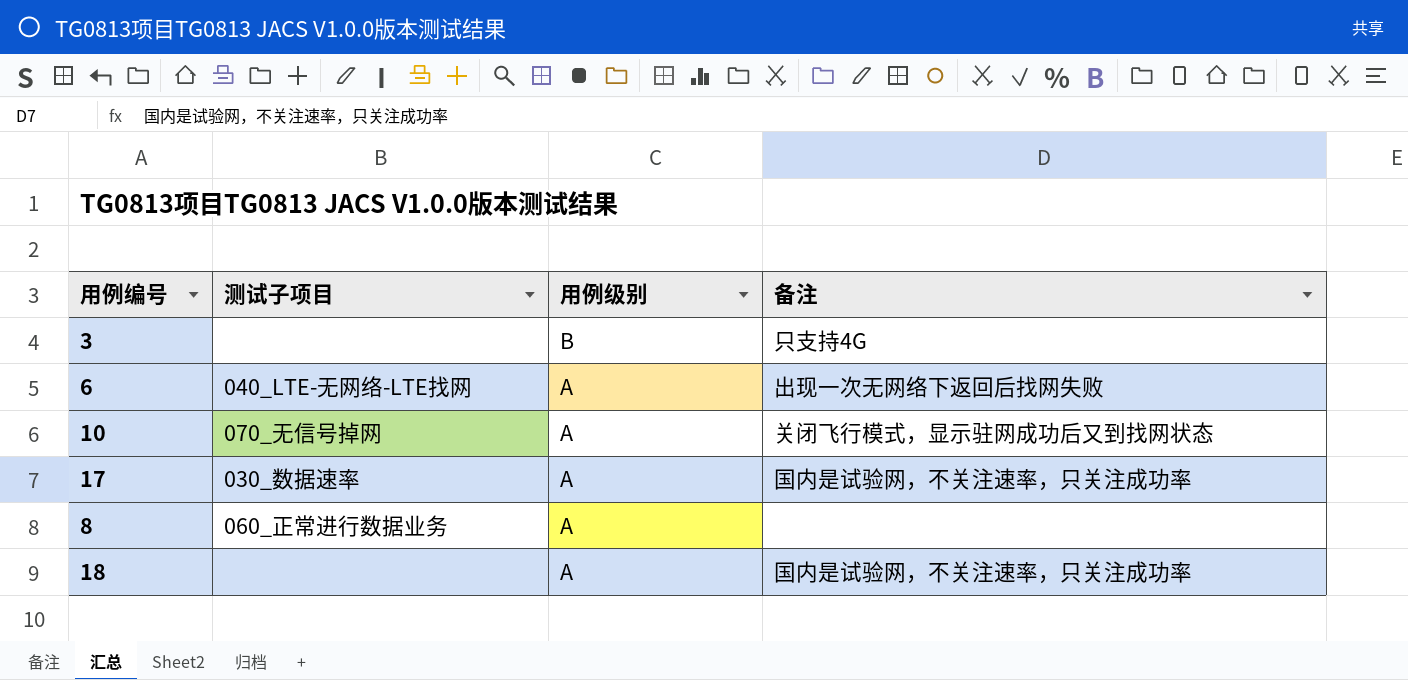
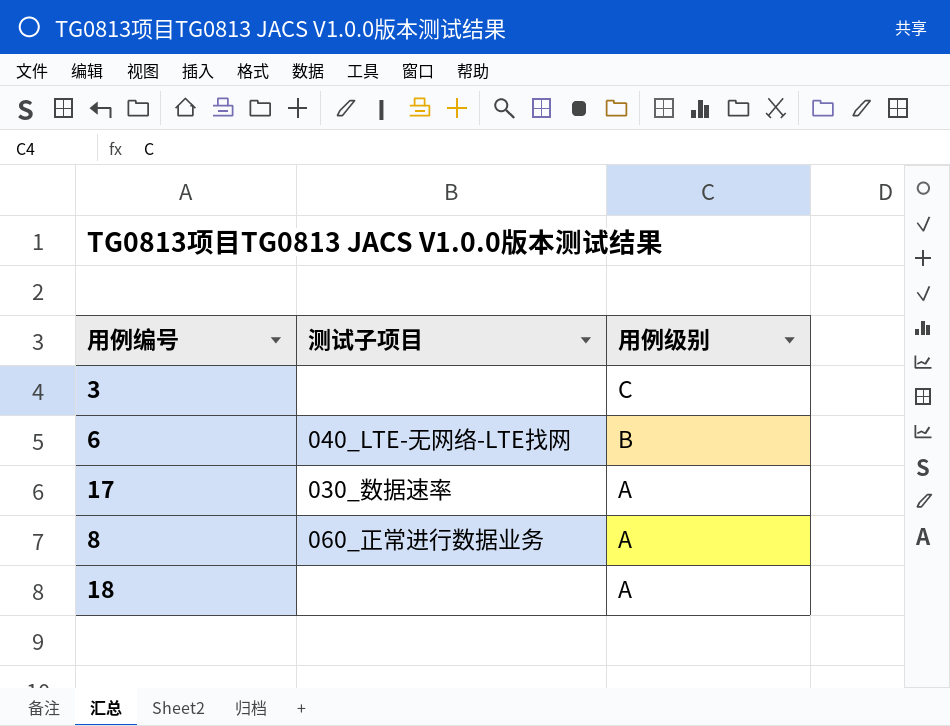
column 备注 | position: 4 -> none
row 10: 070_无信号掉网 | A | 关闭飞行模式，显示驻网成功后又到找网状态 -> none
3 | 用例级别: B -> C
6 | 用例级别: A -> B

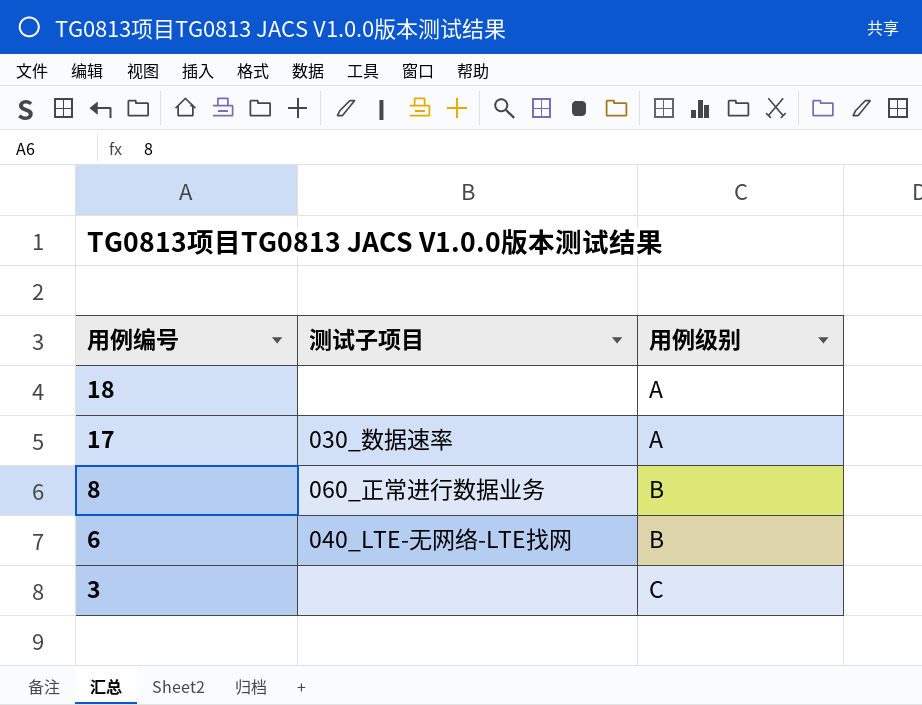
row order: 用例级别 descending -> 用例编号 descending
8 | 用例级别: A -> B

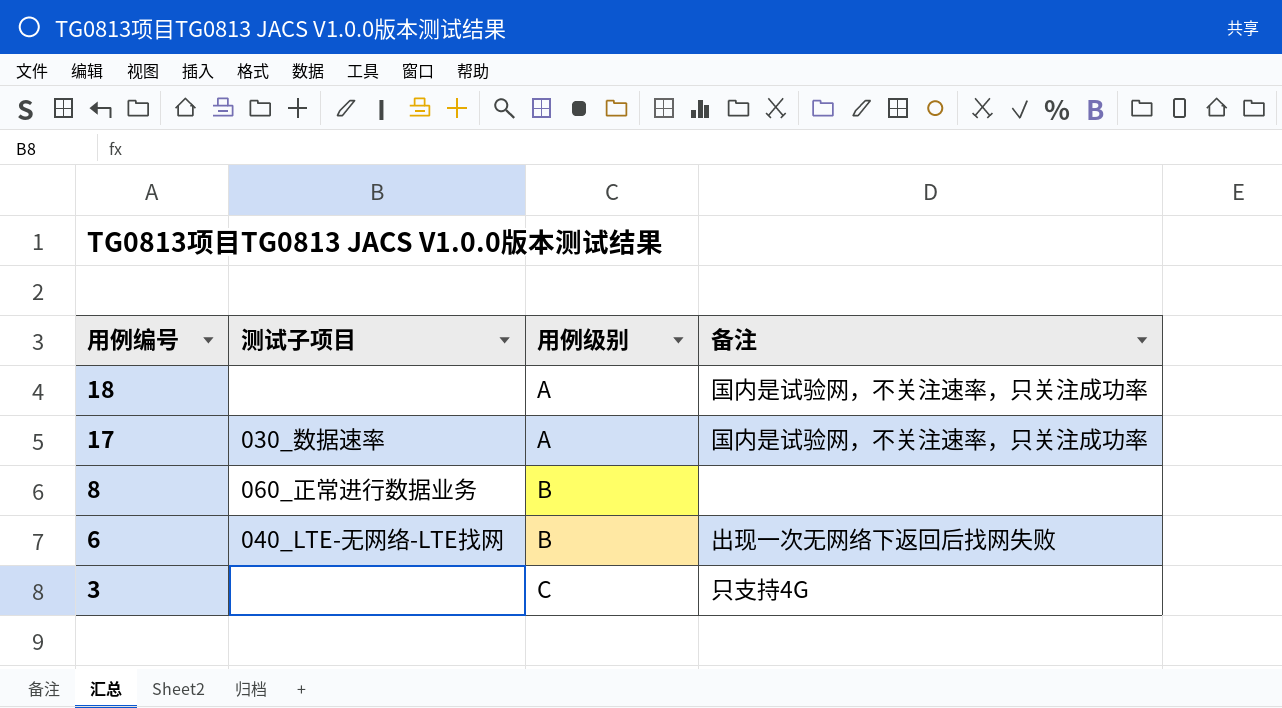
column 备注 | position: none -> 4

